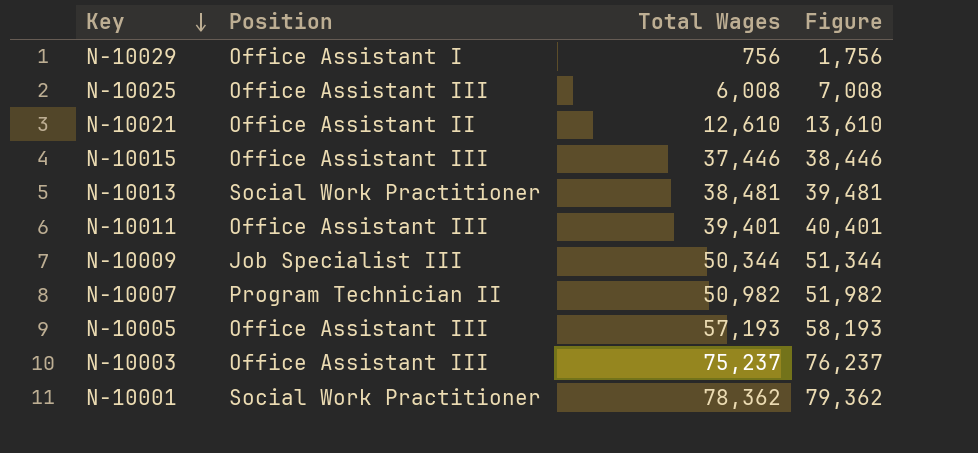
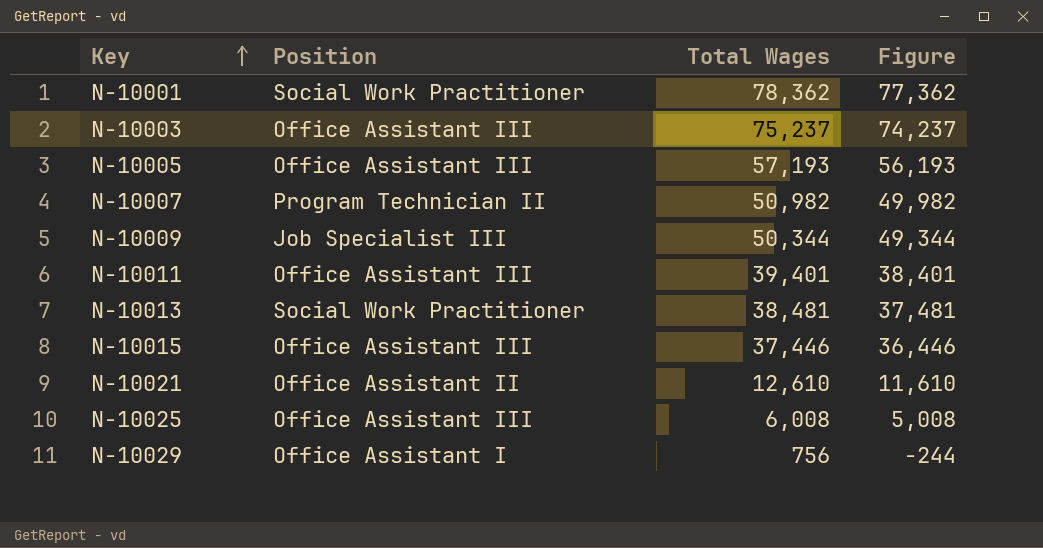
row order: Key descending -> Key ascending
column Figure | formula: [Total Wages] + 1000 -> [Total Wages] - 1000

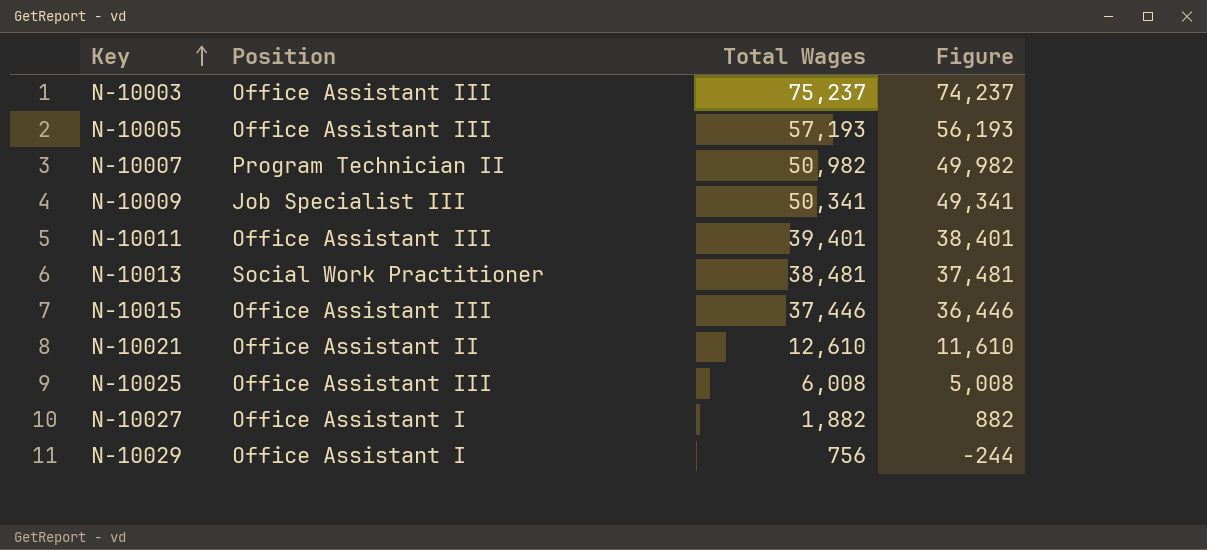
row N-10001: Social Work Practitioner | 78,362 | 77,362 -> none
N-10009 | Total Wages: 50,344 -> 50,341
N-10009 | Figure: 49,344 -> 49,341
row N-10027: none -> Office Assistant I | 1,882 | 882

